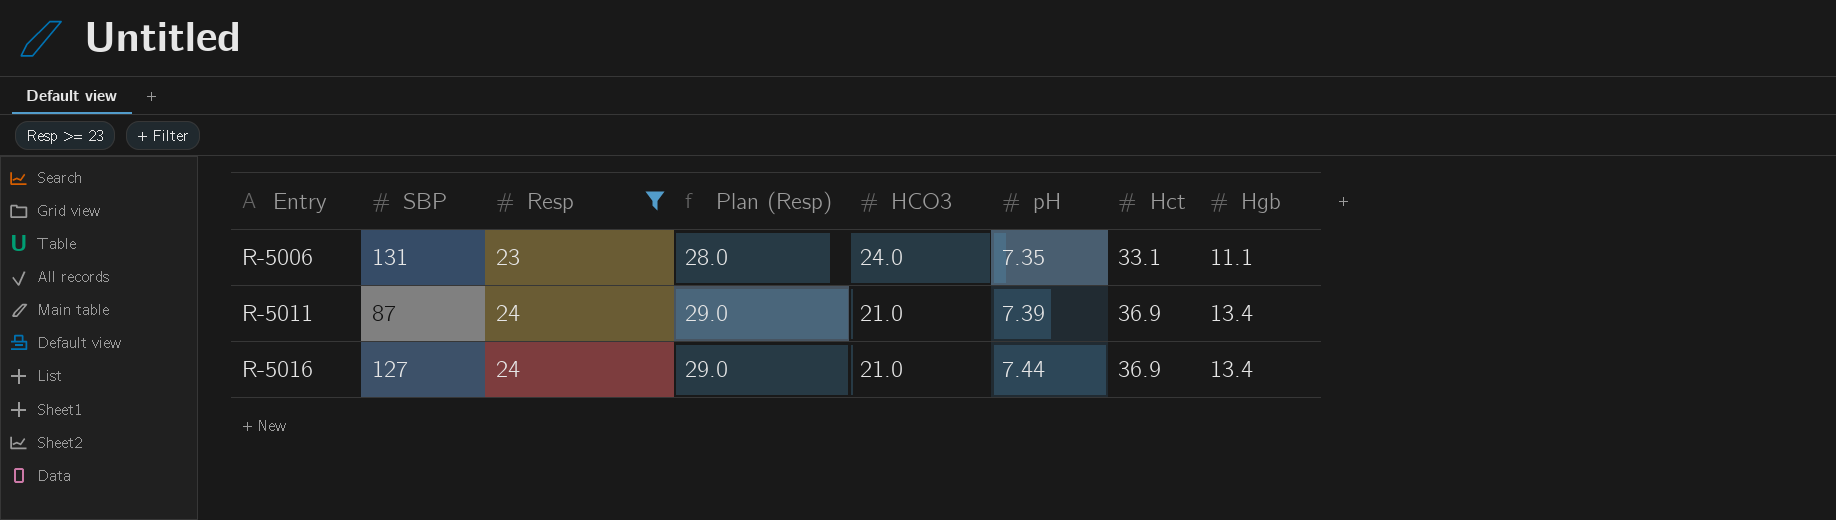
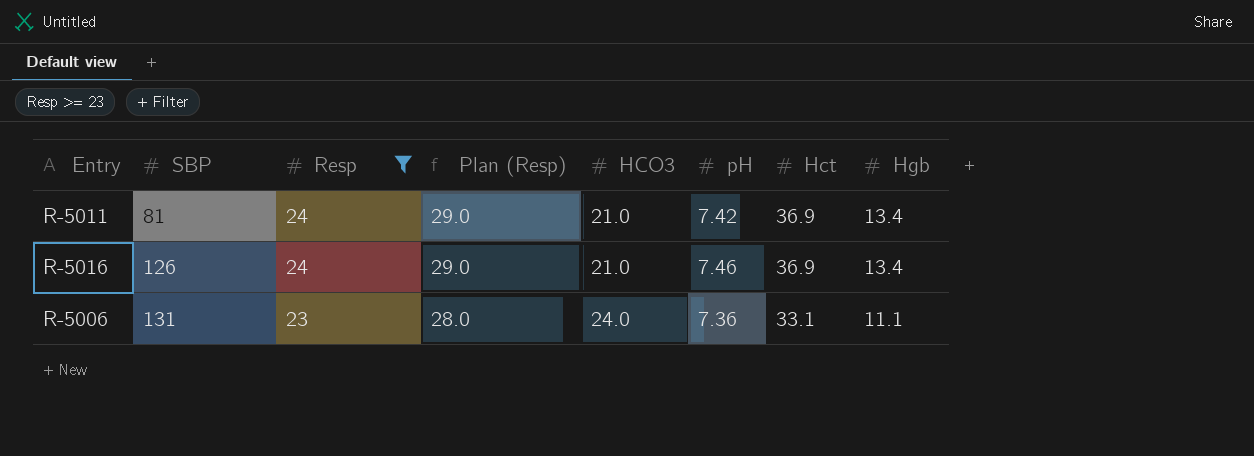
row order: Entry ascending -> SBP ascending
R-5011 | SBP: 87 -> 81
R-5011 | pH: 7.39 -> 7.42
R-5016 | SBP: 127 -> 126
R-5016 | pH: 7.44 -> 7.46
R-5006 | pH: 7.35 -> 7.36

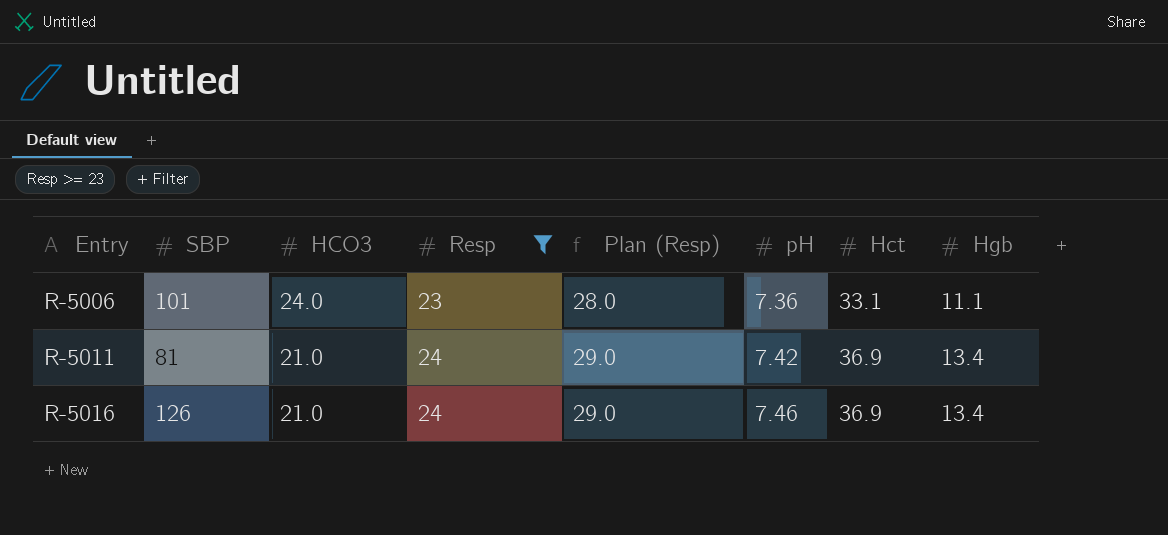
row order: SBP ascending -> Entry ascending
column HCO3 | position: 5 -> 3
R-5006 | SBP: 131 -> 101

